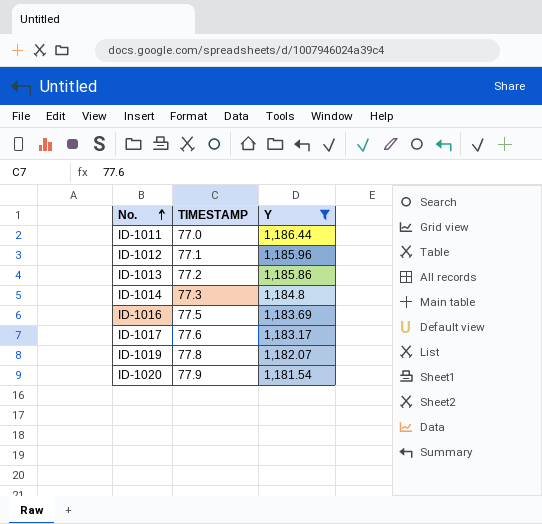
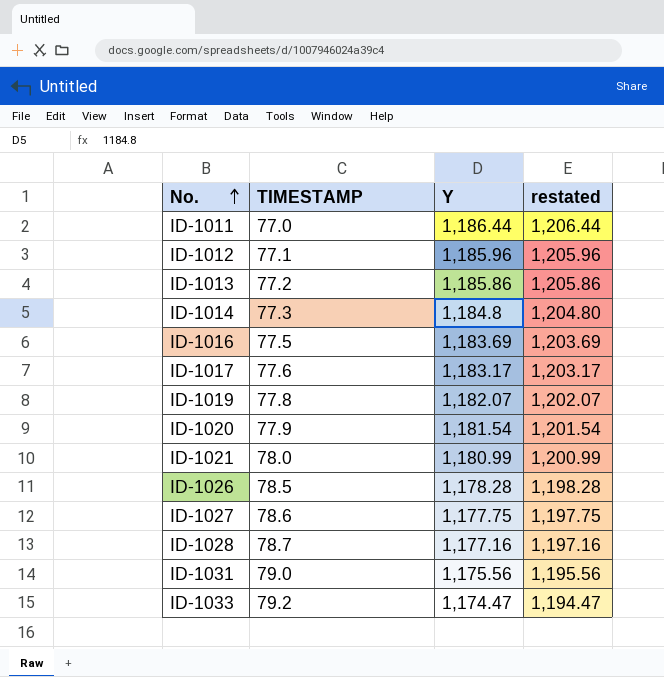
filter: Y >= 1,181.54 -> none
column restated | formula: none -> [Y] + 20

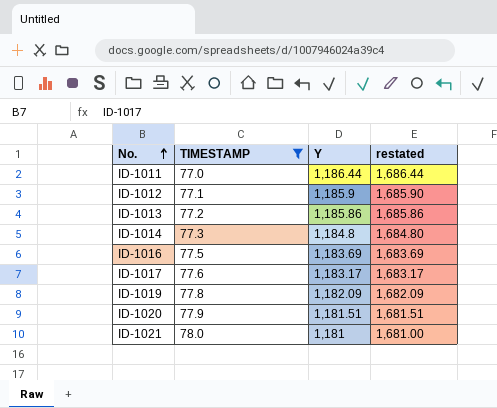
filter: none -> TIMESTAMP <= 78.0
column restated | formula: [Y] + 20 -> [Y] + 500
ID-1012 | Y: 1,185.96 -> 1,185.9
ID-1019 | Y: 1,182.07 -> 1,182.09
ID-1020 | Y: 1,181.54 -> 1,181.51
ID-1021 | Y: 1,180.99 -> 1,181

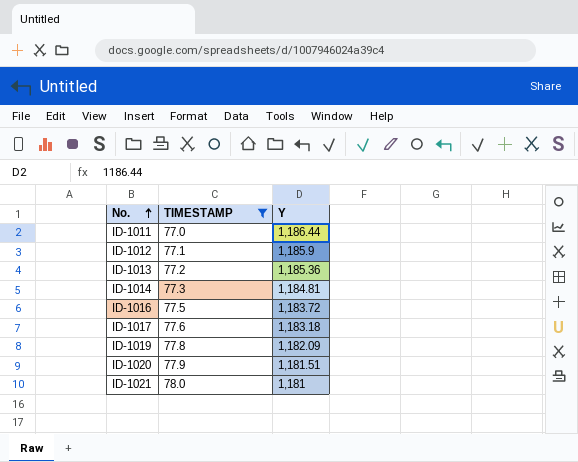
column restated | formula: [Y] + 500 -> none
ID-1013 | Y: 1,185.86 -> 1,185.36
ID-1014 | Y: 1,184.8 -> 1,184.81
ID-1016 | Y: 1,183.69 -> 1,183.72
ID-1017 | Y: 1,183.17 -> 1,183.18

